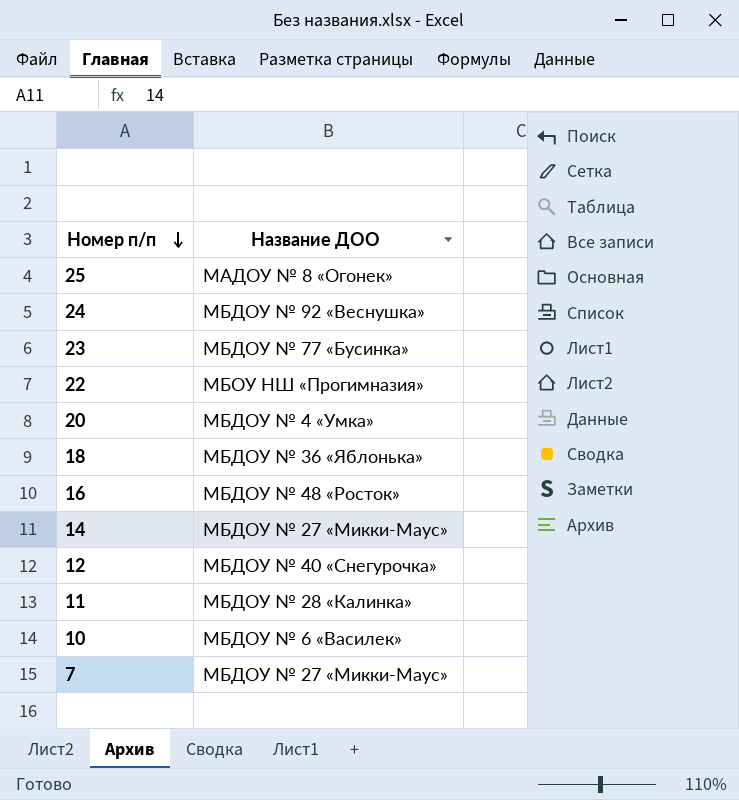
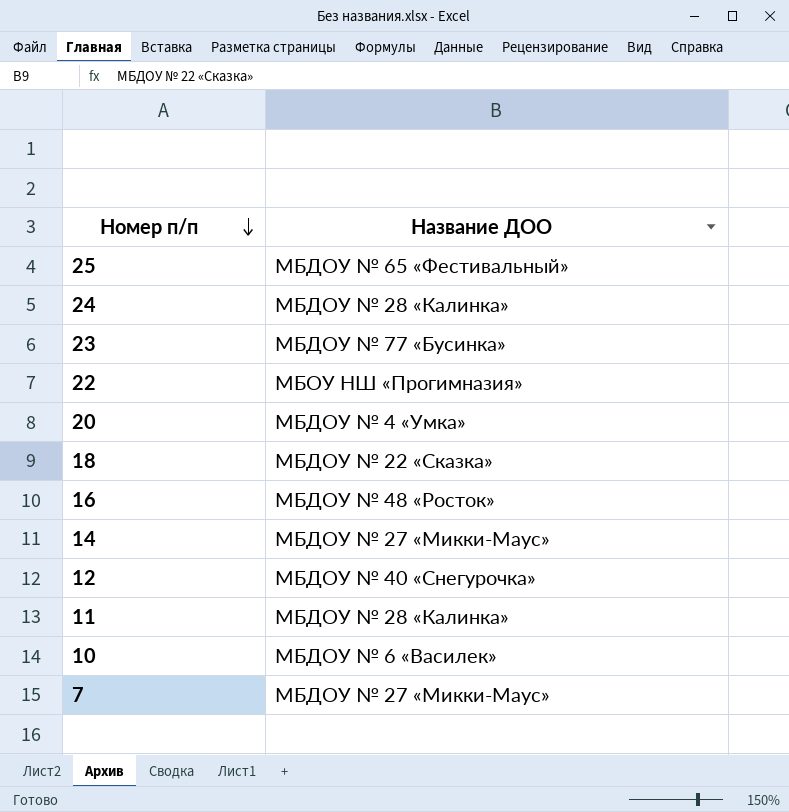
25 | Название ДОО: МАДОУ № 8 «Огонек» -> МБДОУ № 65 «Фестивальный»
24 | Название ДОО: МБДОУ № 92 «Веснушка» -> МБДОУ № 28 «Калинка»
18 | Название ДОО: МБДОУ № 36 «Яблонька» -> МБДОУ № 22 «Сказка»

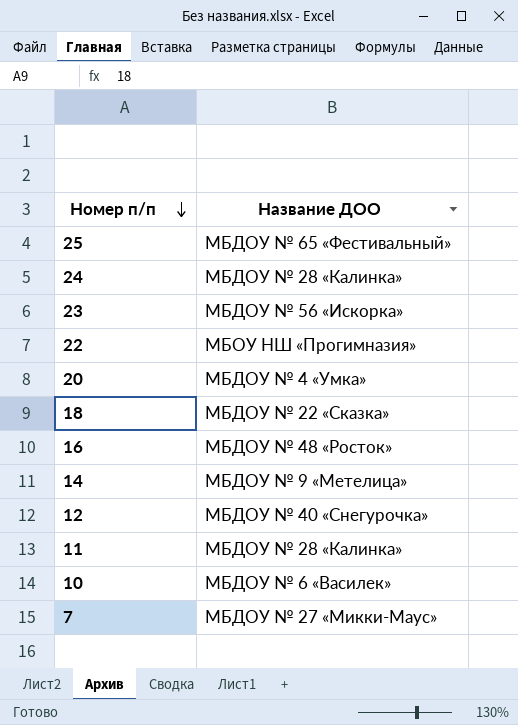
23 | Название ДОО: МБДОУ № 77 «Бусинка» -> МБДОУ № 56 «Искорка»
14 | Название ДОО: МБДОУ № 27 «Микки-Маус» -> МБДОУ № 9 «Метелица»

